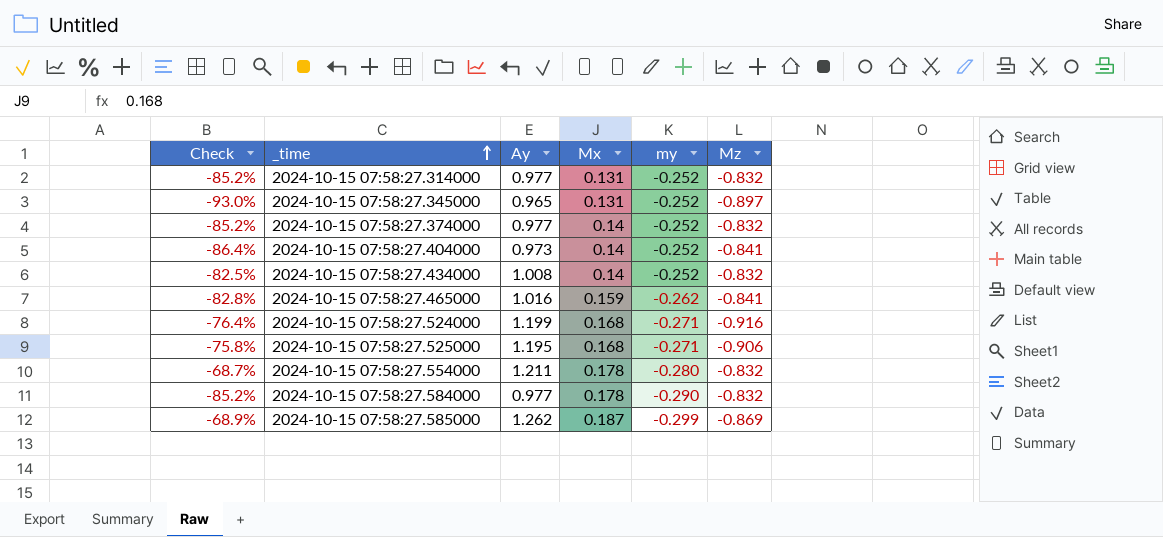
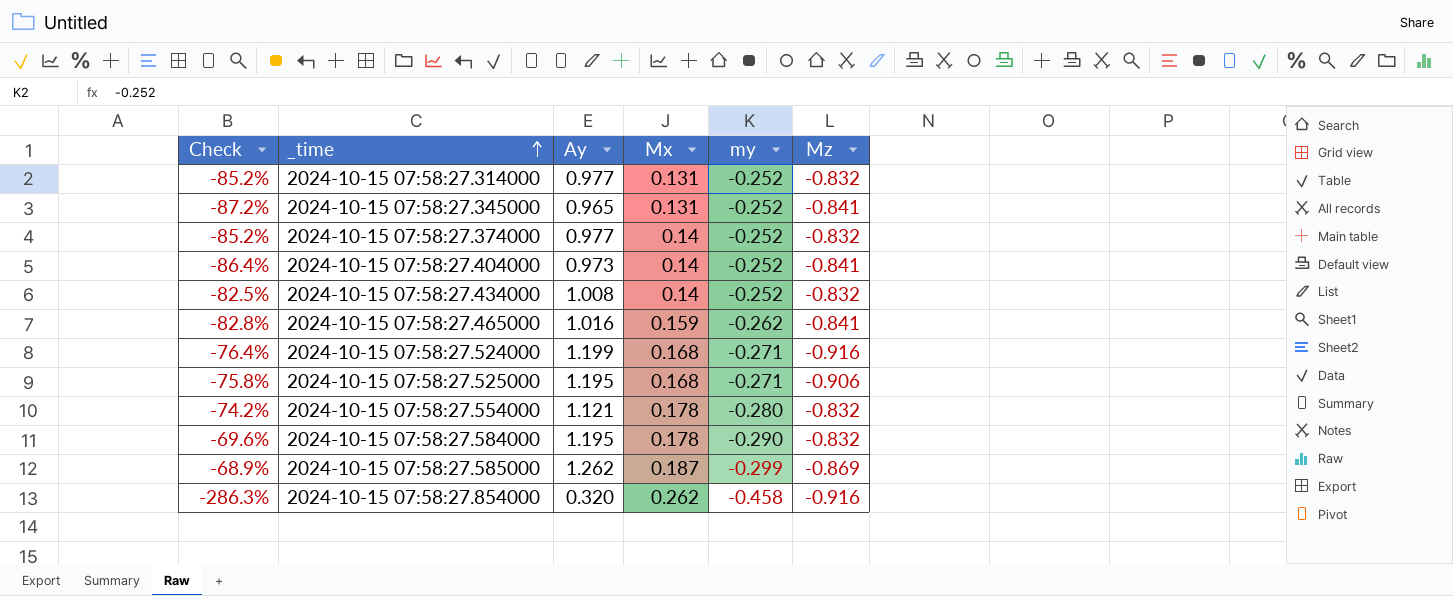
2024-10-15 07:58:27.345000 | Check: -93.0% -> -87.2%
2024-10-15 07:58:27.345000 | Mz: -0.897 -> -0.841
2024-10-15 07:58:27.554000 | Check: -68.7% -> -74.2%
2024-10-15 07:58:27.554000 | Ay: 1.211 -> 1.121
2024-10-15 07:58:27.584000 | Check: -85.2% -> -69.6%
2024-10-15 07:58:27.584000 | Ay: 0.977 -> 1.195
row 2024-10-15 07:58:27.854000: none -> -286.3% | 0.320 | 0.262 | -0.458 | -0.916

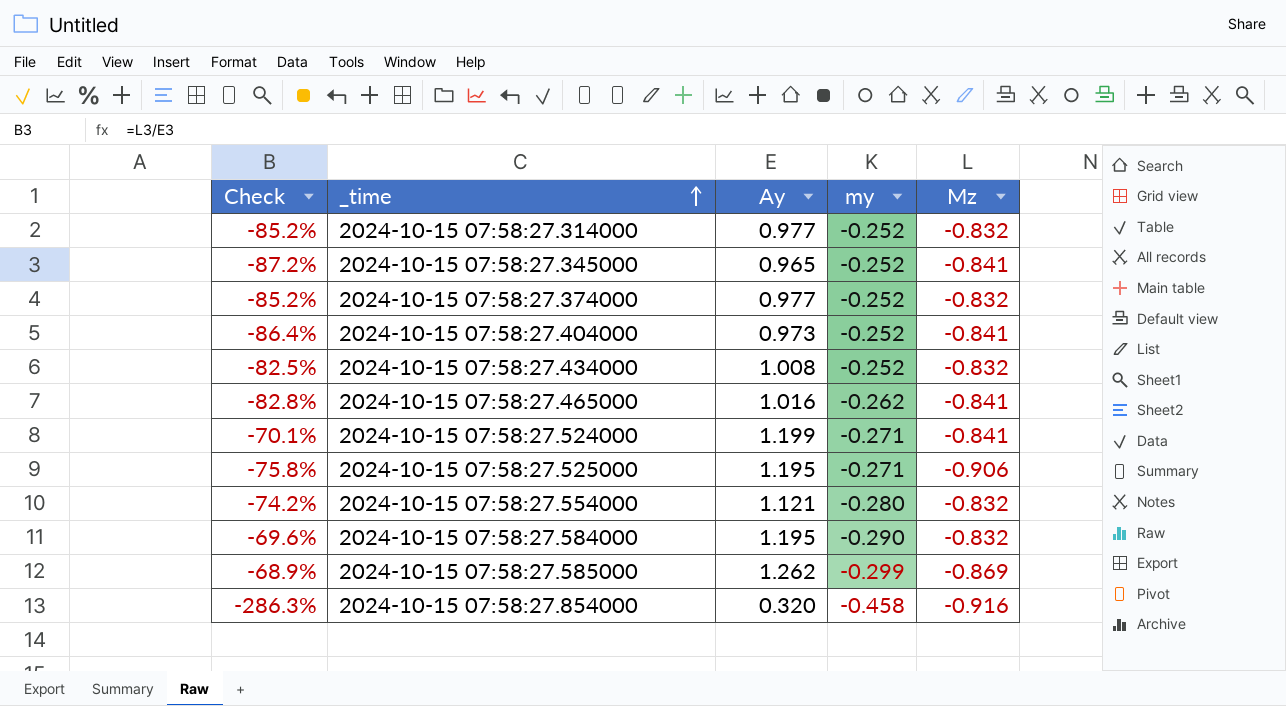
column Mx | position: 4 -> none
2024-10-15 07:58:27.524000 | Check: -76.4% -> -70.1%
2024-10-15 07:58:27.524000 | Mz: -0.916 -> -0.841

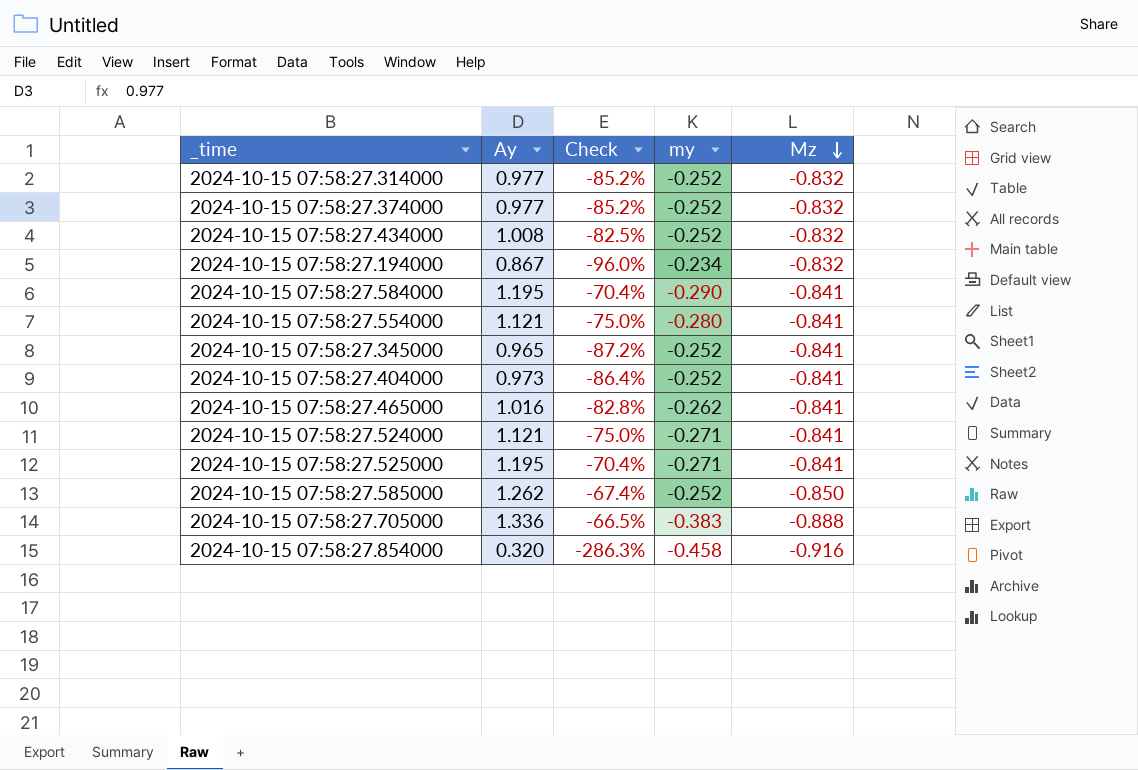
row order: _time ascending -> Mz descending
column Check | position: 1 -> 3
row 2024-10-15 07:58:27.194000: none -> 0.867 | -96.0% | -0.234 | -0.832
2024-10-15 07:58:27.584000 | Check: -69.6% -> -70.4%
2024-10-15 07:58:27.584000 | Mz: -0.832 -> -0.841
2024-10-15 07:58:27.554000 | Check: -74.2% -> -75.0%
2024-10-15 07:58:27.554000 | Mz: -0.832 -> -0.841
2024-10-15 07:58:27.524000 | Ay: 1.199 -> 1.121
2024-10-15 07:58:27.524000 | Check: -70.1% -> -75.0%
2024-10-15 07:58:27.525000 | Check: -75.8% -> -70.4%
2024-10-15 07:58:27.525000 | Mz: -0.906 -> -0.841
2024-10-15 07:58:27.585000 | Check: -68.9% -> -67.4%
2024-10-15 07:58:27.585000 | my: -0.299 -> -0.252
2024-10-15 07:58:27.585000 | Mz: -0.869 -> -0.850
row 2024-10-15 07:58:27.705000: none -> 1.336 | -66.5% | -0.383 | -0.888

